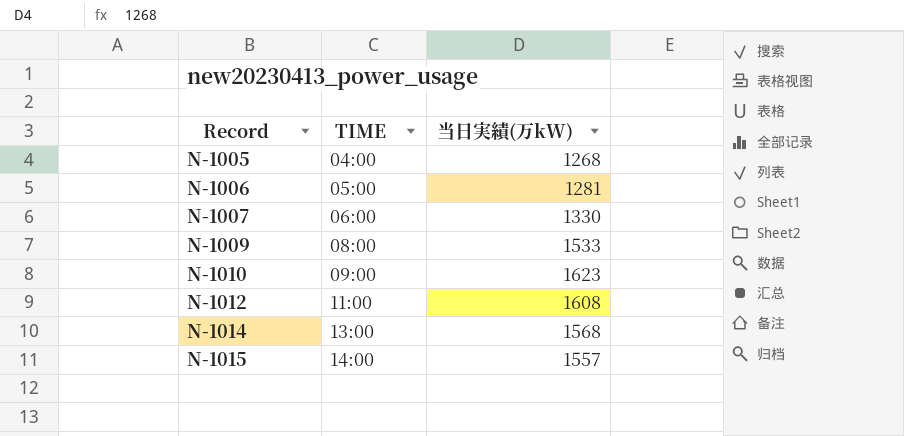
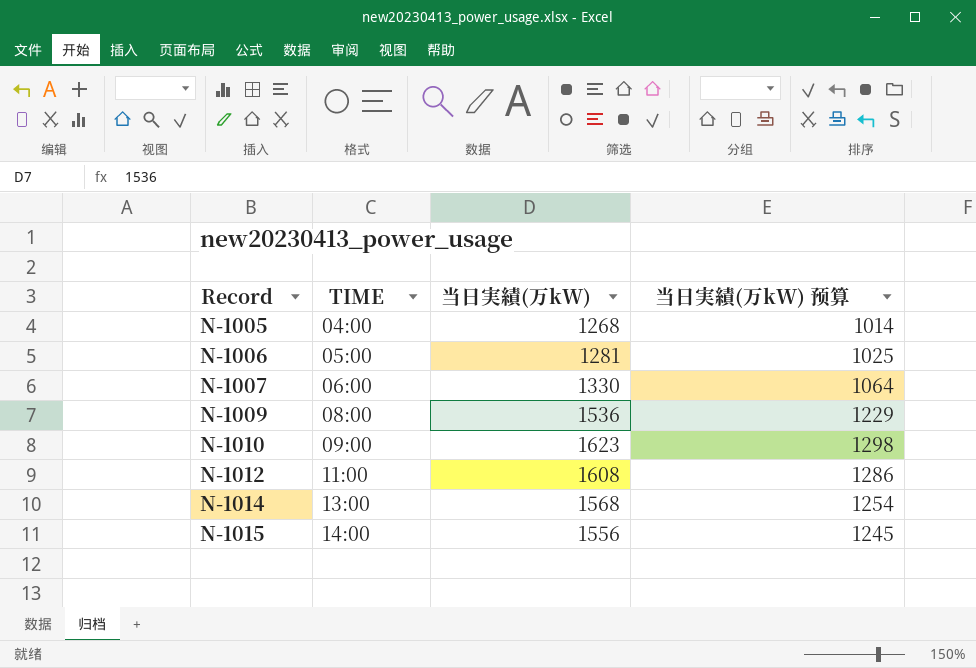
column 当日実績(万kW) 预算 | formula: none -> [当日実績(万kW)] * 0.8
N-1009 | 当日実績(万kW): 1533 -> 1536
N-1015 | 当日実績(万kW): 1557 -> 1556

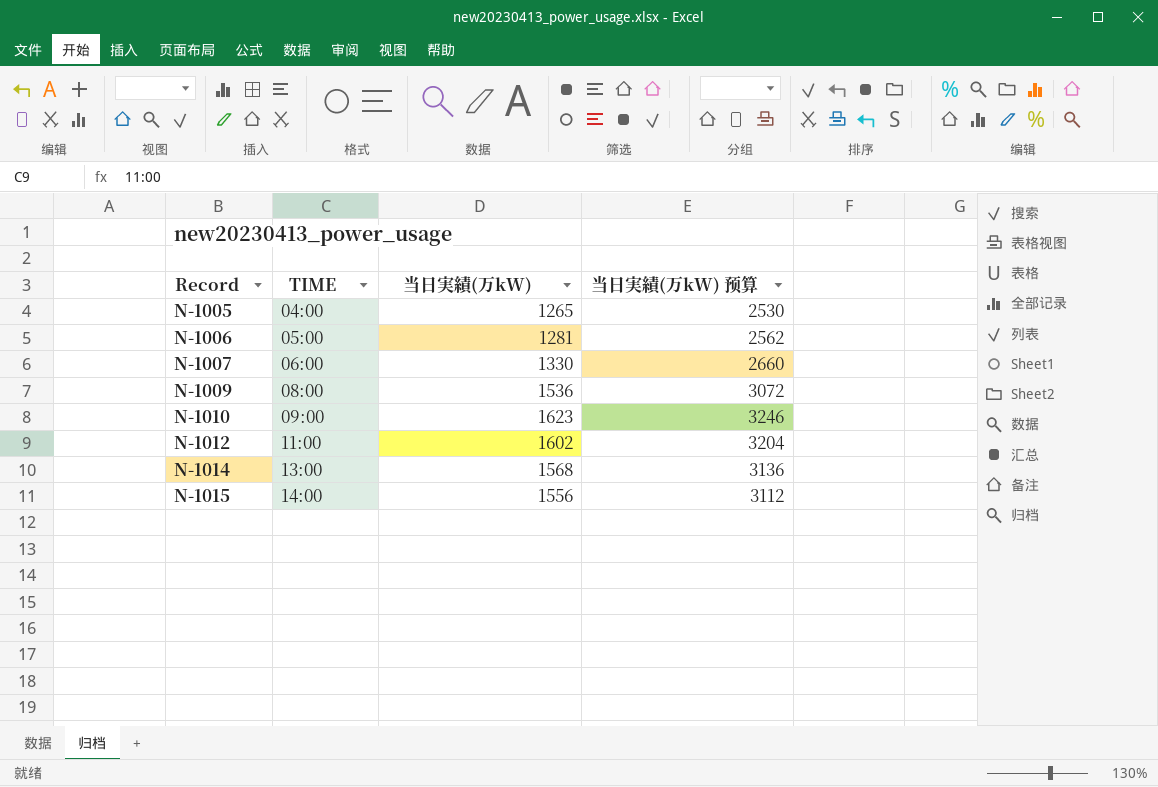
column 当日実績(万kW) 预算 | formula: [当日実績(万kW)] * 0.8 -> [当日実績(万kW)] * 2
N-1005 | 当日実績(万kW): 1268 -> 1265
N-1012 | 当日実績(万kW): 1608 -> 1602

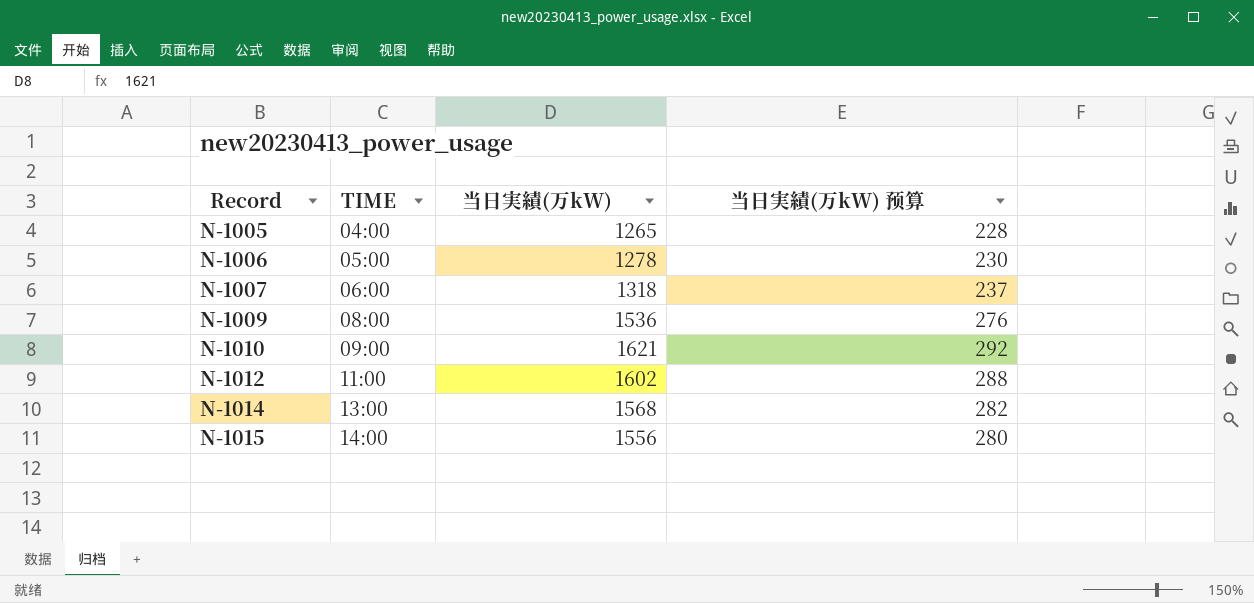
column 当日実績(万kW) 预算 | formula: [当日実績(万kW)] * 2 -> [当日実績(万kW)] * 0.18
N-1006 | 当日実績(万kW): 1281 -> 1278
N-1007 | 当日実績(万kW): 1330 -> 1318
N-1010 | 当日実績(万kW): 1623 -> 1621

